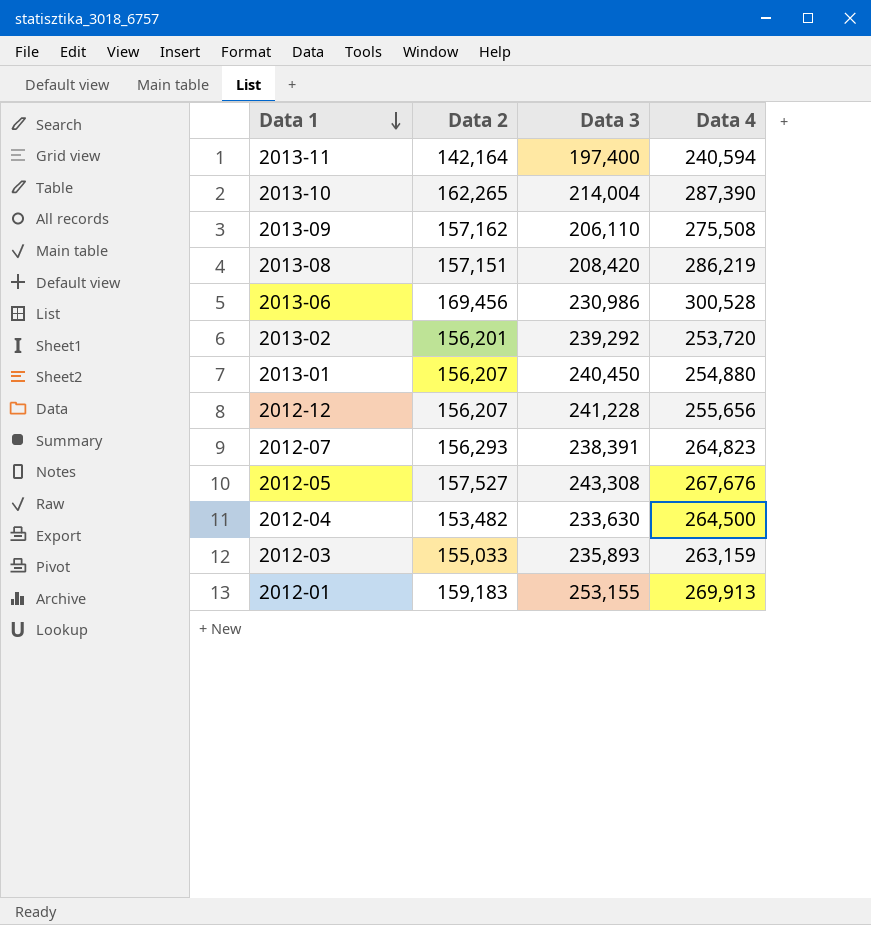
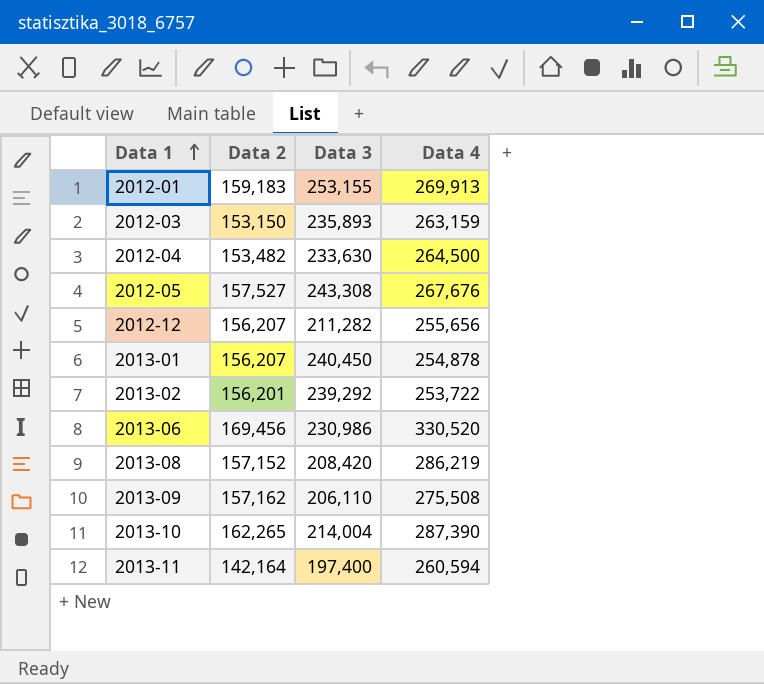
row order: Data 1 descending -> Data 1 ascending
row 2012-07: 156,293 | 238,391 | 264,823 -> none
2012-03 | Data 2: 155,033 -> 153,150
2012-12 | Data 3: 241,228 -> 211,282
2013-01 | Data 4: 254,880 -> 254,878
2013-02 | Data 4: 253,720 -> 253,722
2013-06 | Data 4: 300,528 -> 330,520
2013-08 | Data 2: 157,151 -> 157,152
2013-11 | Data 4: 240,594 -> 260,594

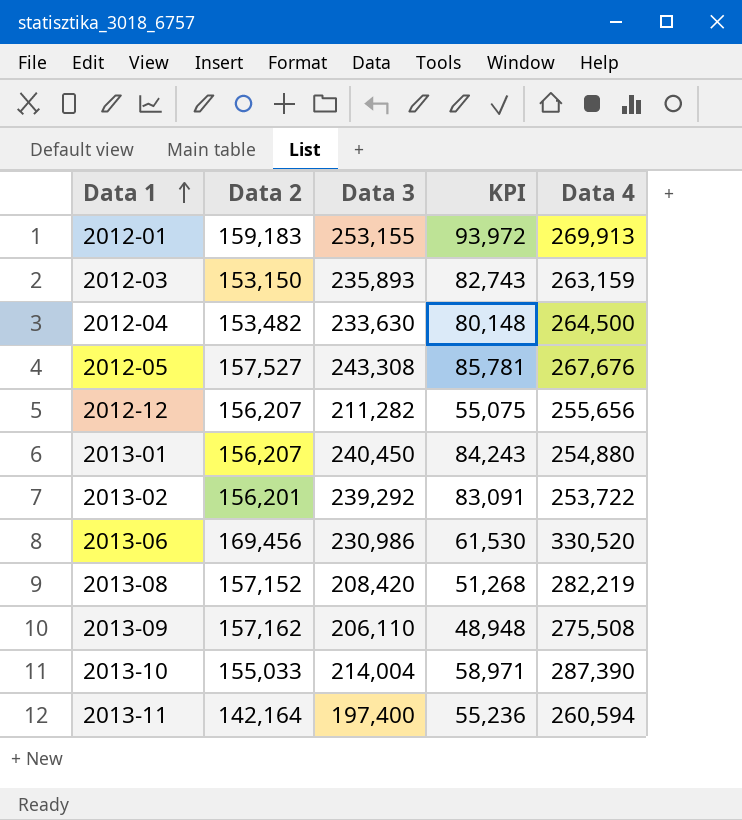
column KPI | formula: none -> [Data 3] - [Data 2]
2013-01 | Data 4: 254,878 -> 254,880
2013-08 | Data 4: 286,219 -> 282,219
2013-10 | Data 2: 162,265 -> 155,033

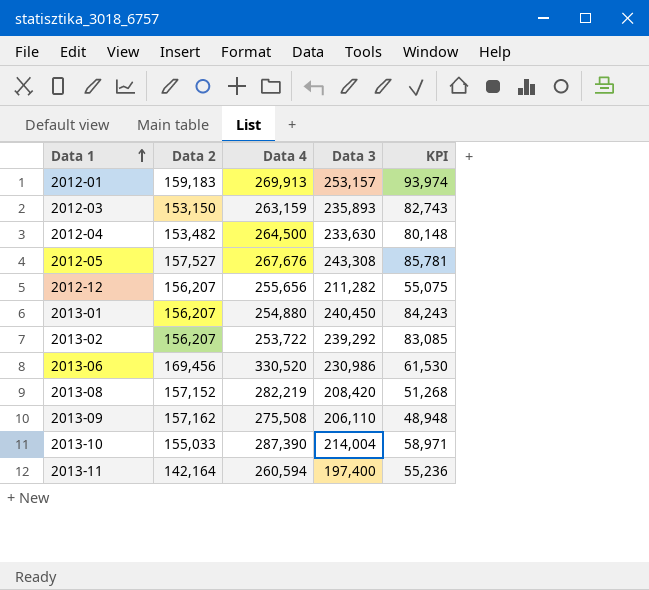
column Data 4 | position: 5 -> 3
2012-01 | Data 3: 253,155 -> 253,157
2012-01 | KPI: 93,972 -> 93,974
2013-02 | Data 2: 156,201 -> 156,207
2013-02 | KPI: 83,091 -> 83,085

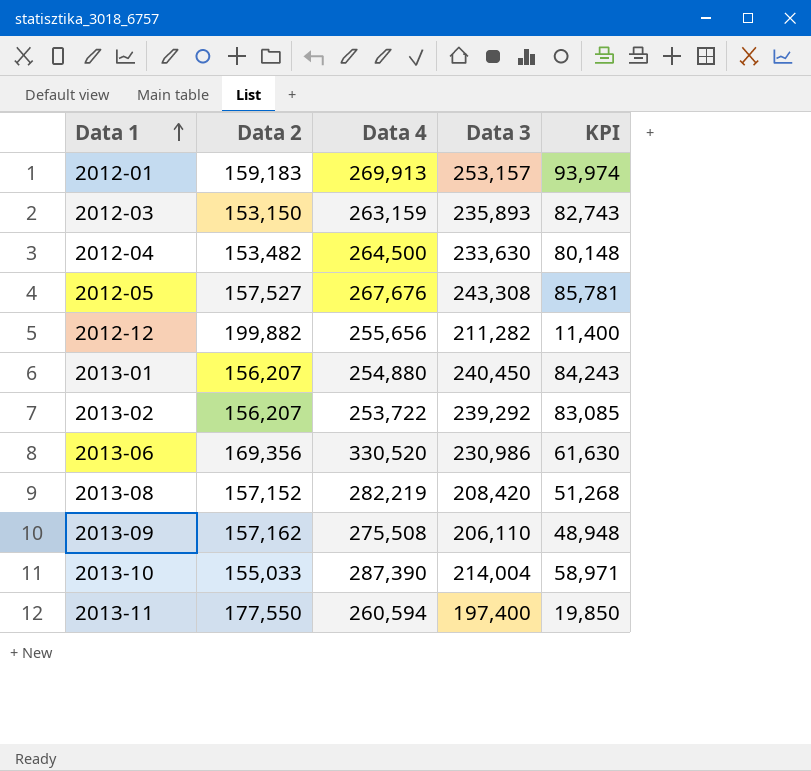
2012-12 | Data 2: 156,207 -> 199,882
2012-12 | KPI: 55,075 -> 11,400
2013-06 | Data 2: 169,456 -> 169,356
2013-06 | KPI: 61,530 -> 61,630
2013-11 | Data 2: 142,164 -> 177,550
2013-11 | KPI: 55,236 -> 19,850

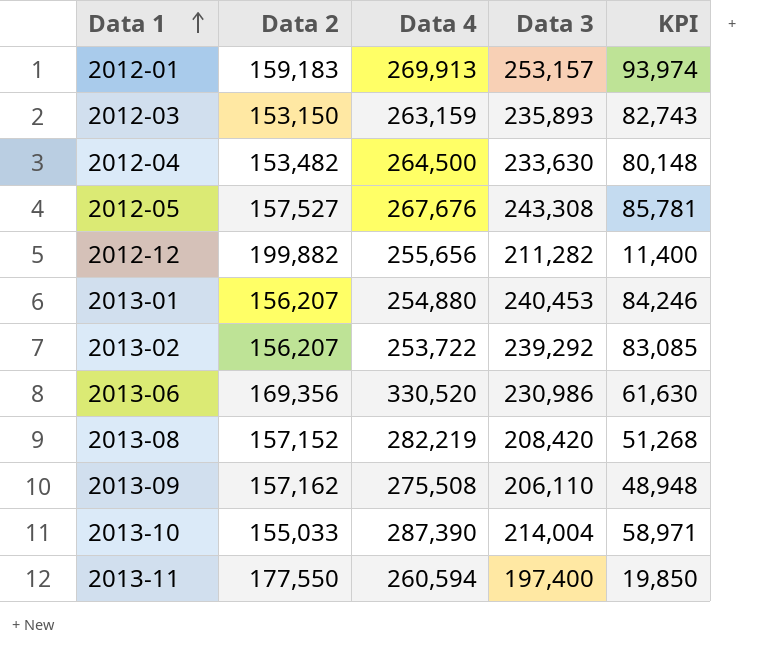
2013-01 | Data 3: 240,450 -> 240,453
2013-01 | KPI: 84,243 -> 84,246

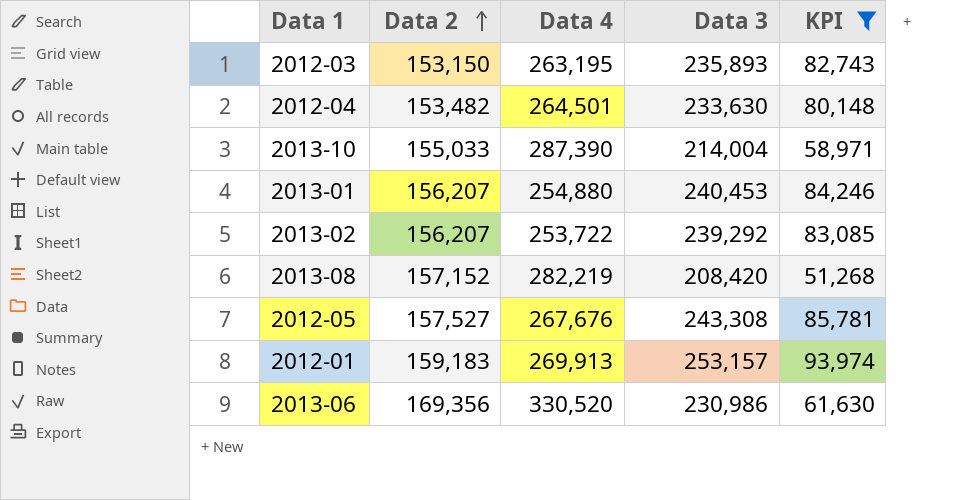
filter: none -> KPI >= 51,268
row order: Data 1 ascending -> Data 2 ascending
2012-03 | Data 4: 263,159 -> 263,195
2012-04 | Data 4: 264,500 -> 264,501

